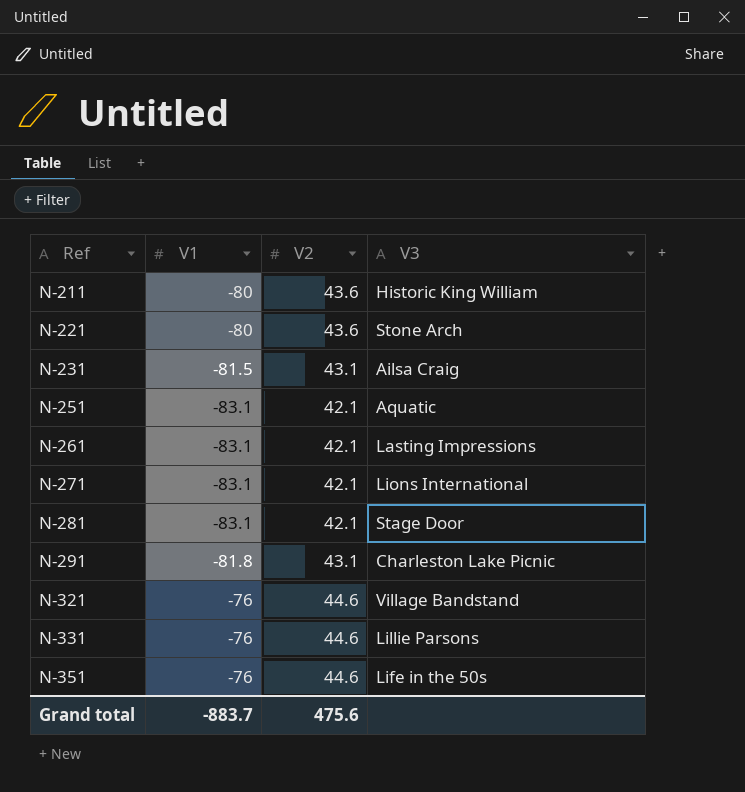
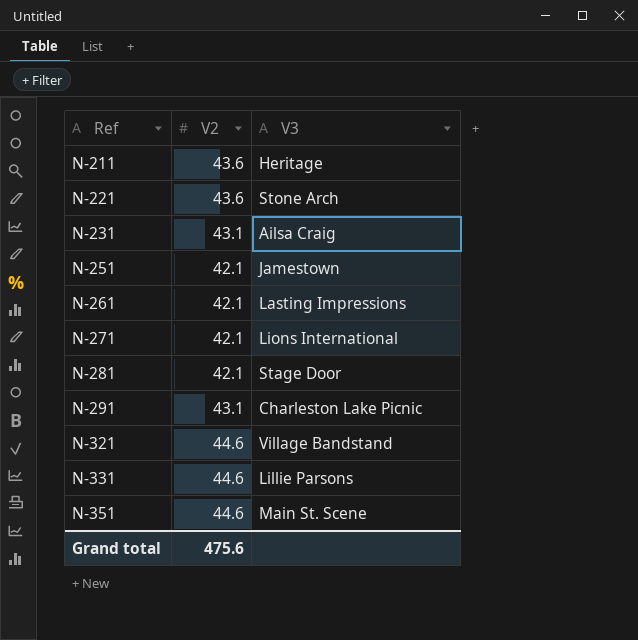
column V1 | position: 2 -> none
N-211 | V3: Historic King William -> Heritage
N-251 | V3: Aquatic -> Jamestown
N-351 | V3: Life in the 50s -> Main St. Scene

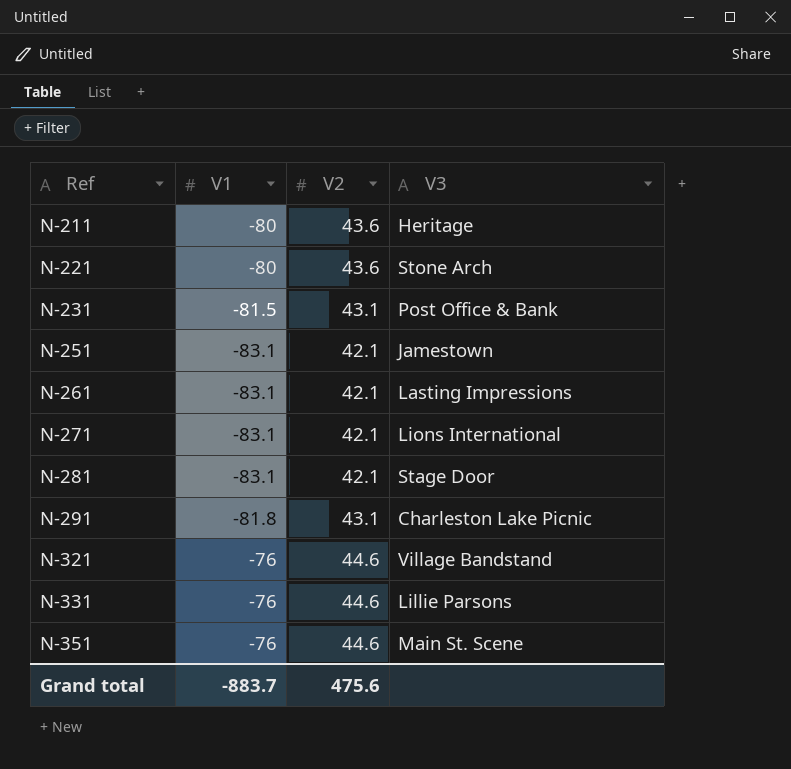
column V1 | position: none -> 2
N-231 | V3: Ailsa Craig -> Post Office & Bank

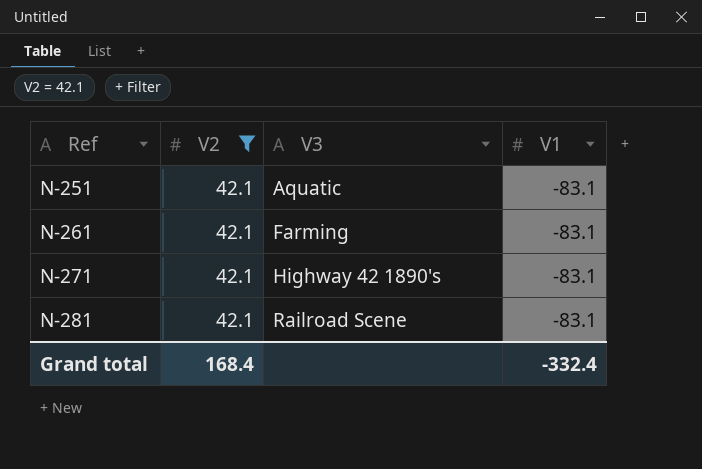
filter: none -> V2 = 42.1
column V1 | position: 2 -> 4
N-251 | V3: Jamestown -> Aquatic
N-261 | V3: Lasting Impressions -> Farming
N-271 | V3: Lions International -> Highway 42 1890's
N-281 | V3: Stage Door -> Railroad Scene
Grand total | V2: 475.6 -> 168.4
Grand total | V1: -883.7 -> -332.4

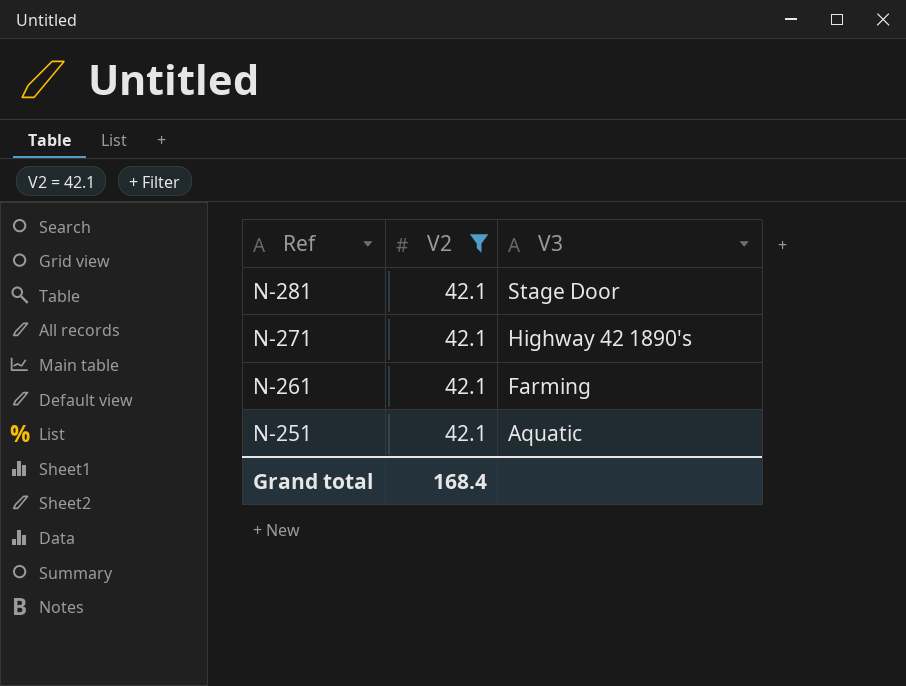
row order: Ref ascending -> Ref descending
column V1 | position: 4 -> none
N-281 | V3: Railroad Scene -> Stage Door

